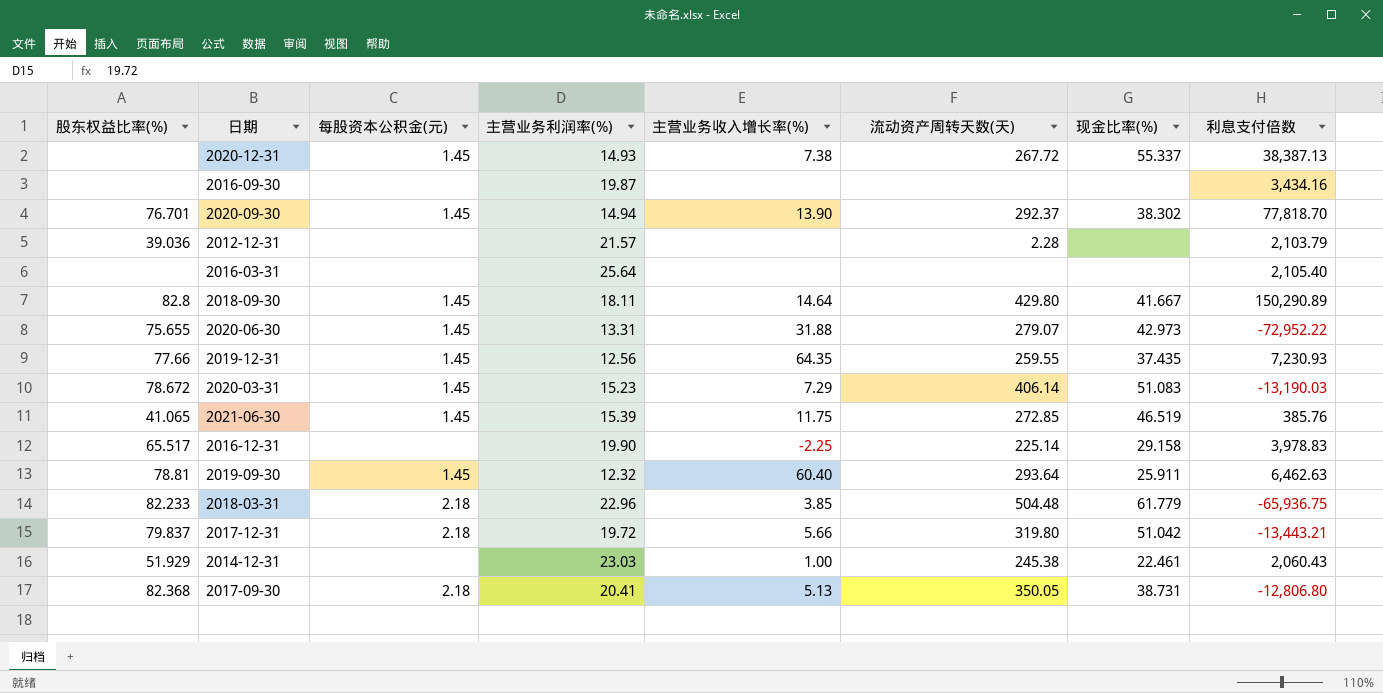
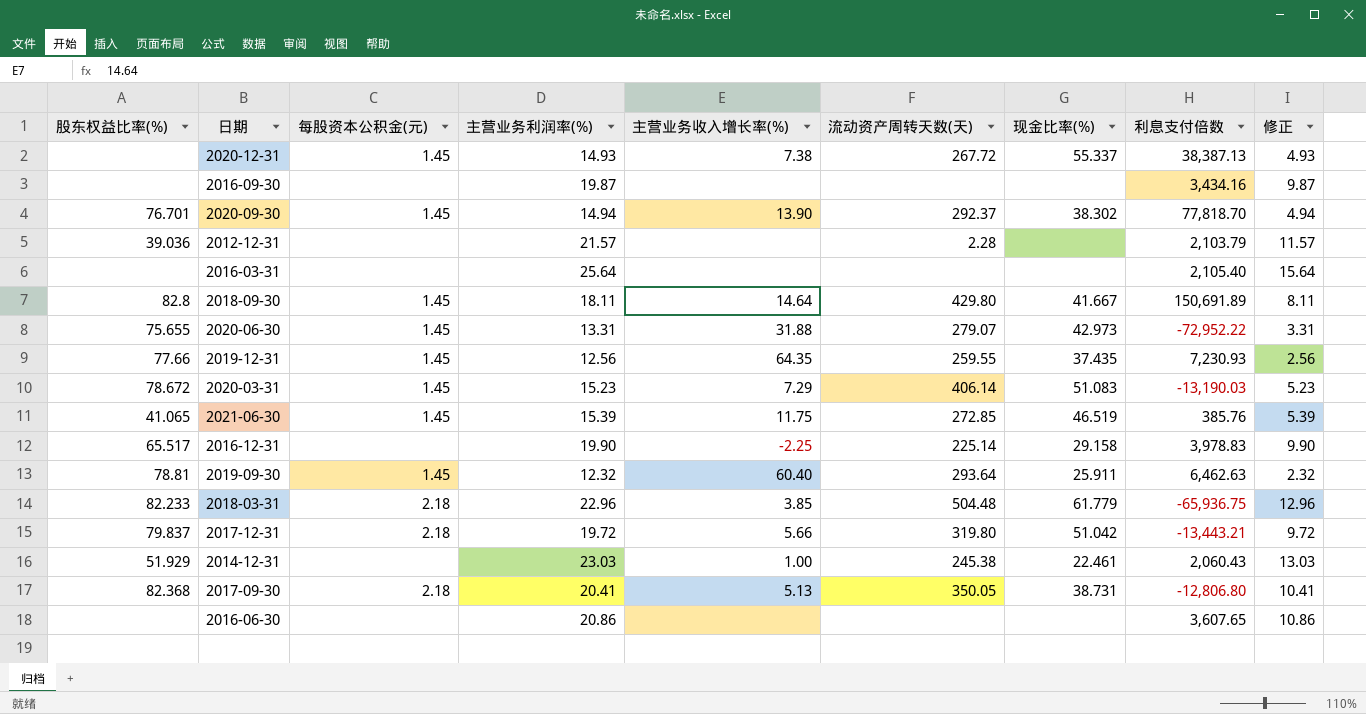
column 修正 | formula: none -> [主营业务利润率(%)] - 10
2018-09-30 | 利息支付倍数: 150,290.89 -> 150,691.89
row 2016-06-30: none -> none | none | 20.86 | none | none | none | 3,607.65 | 10.86

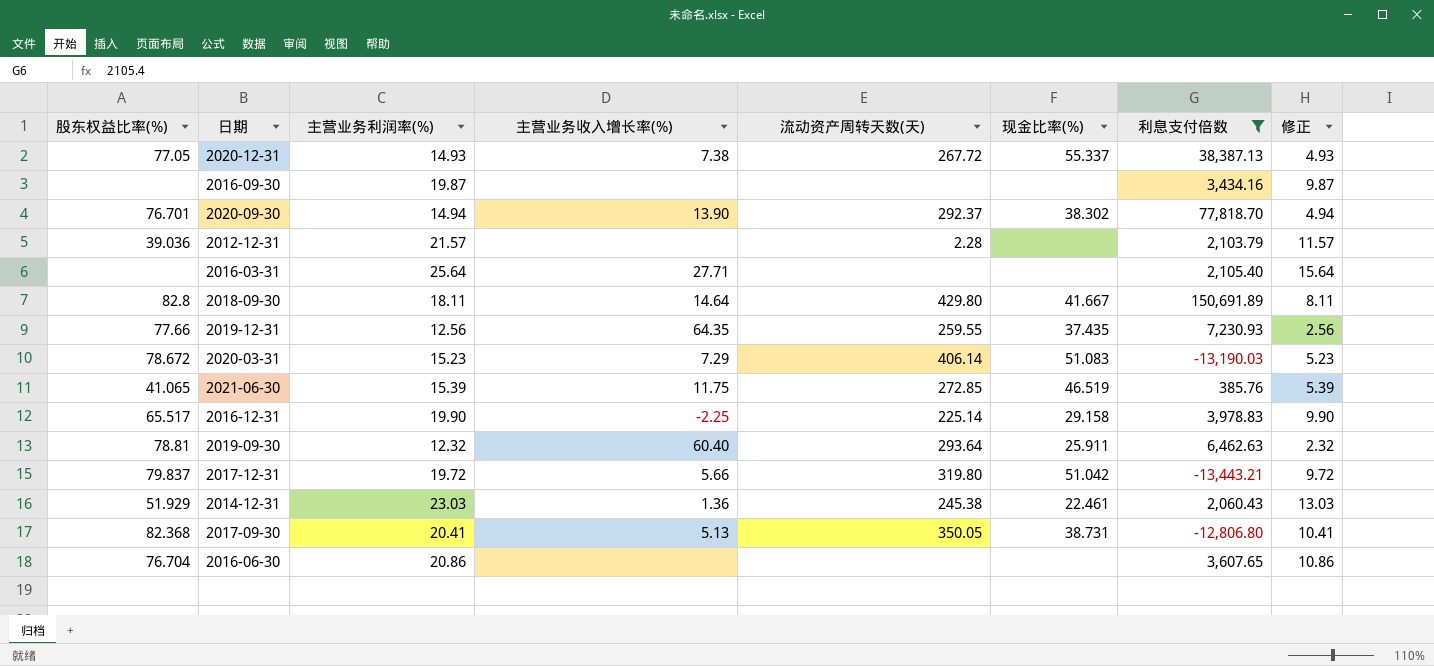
filter: none -> 利息支付倍数 >= -13,443.21
column 每股资本公积金(元) | position: 3 -> none
2020-12-31 | 股东权益比率(%): none -> 77.05
2016-03-31 | 主营业务收入增长率(%): none -> 27.71
2014-12-31 | 主营业务收入增长率(%): 1.00 -> 1.36
2016-06-30 | 股东权益比率(%): none -> 76.704

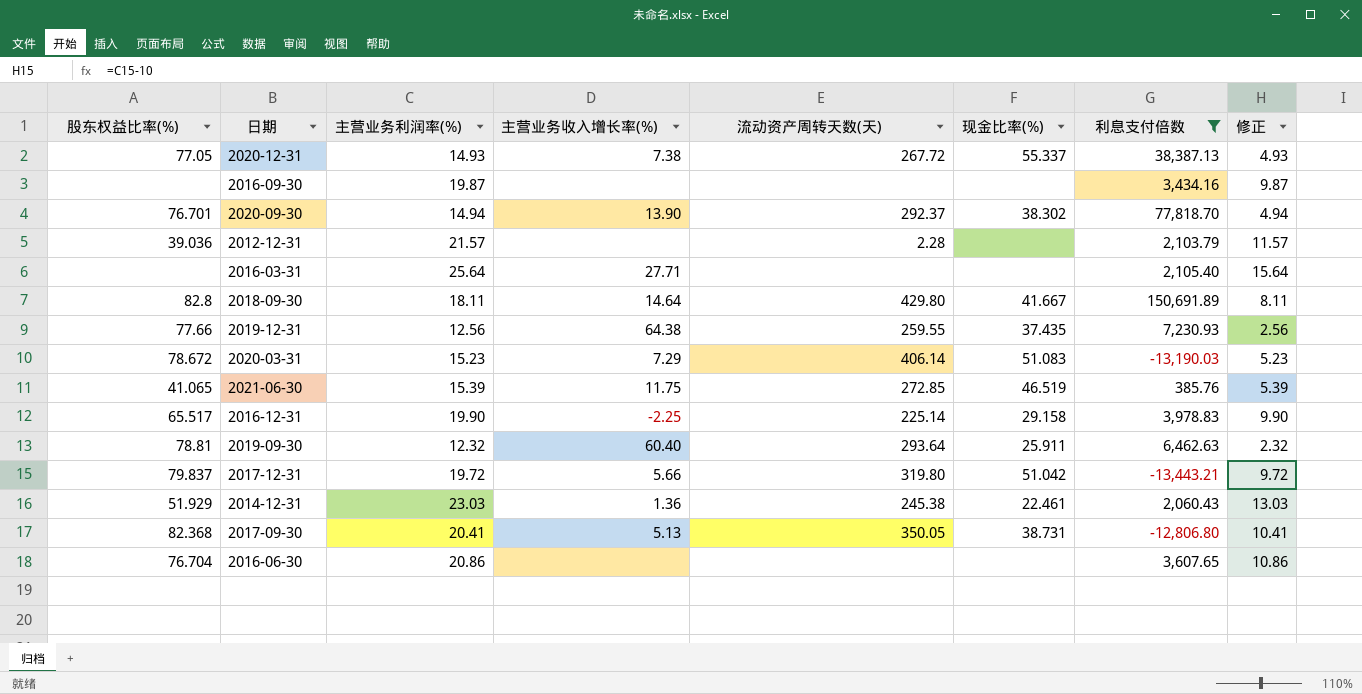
2019-12-31 | 主营业务收入增长率(%): 64.35 -> 64.38

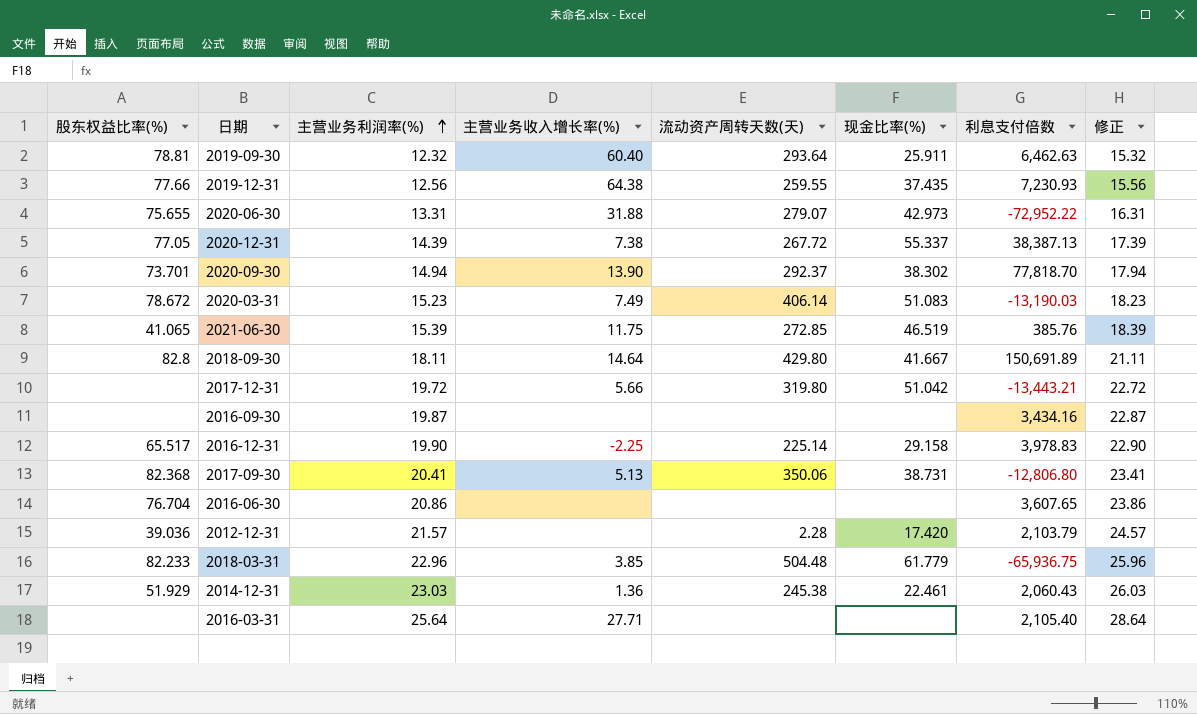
filter: 利息支付倍数 >= -13,443.21 -> none
row order: none -> 主营业务利润率(%) ascending
column 修正 | formula: [主营业务利润率(%)] - 10 -> [主营业务利润率(%)] + 3
2020-12-31 | 主营业务利润率(%): 14.93 -> 14.39
2020-09-30 | 股东权益比率(%): 76.701 -> 73.701
2020-03-31 | 主营业务收入增长率(%): 7.29 -> 7.49
2017-12-31 | 股东权益比率(%): 79.837 -> none
2017-09-30 | 流动资产周转天数(天): 350.05 -> 350.06
2012-12-31 | 现金比率(%): none -> 17.420

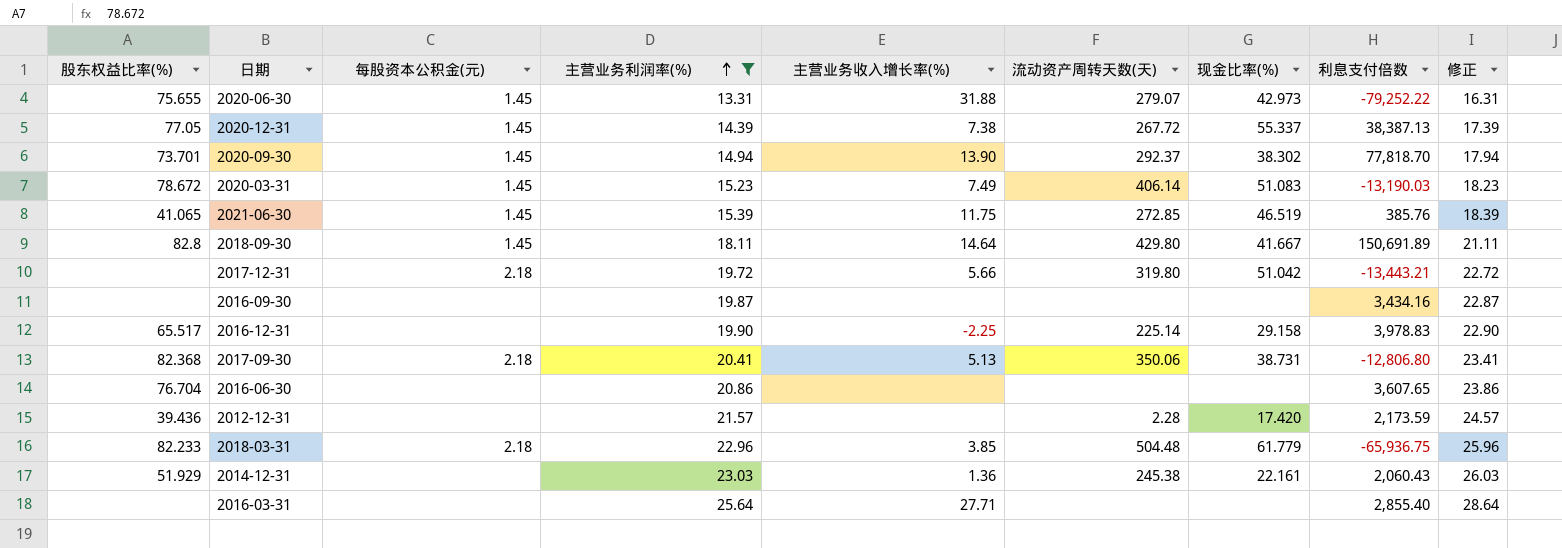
filter: none -> 主营业务利润率(%) >= 13.31
column 每股资本公积金(元) | position: none -> 3
2020-06-30 | 利息支付倍数: -72,952.22 -> -79,252.22
2012-12-31 | 股东权益比率(%): 39.036 -> 39.436
2012-12-31 | 利息支付倍数: 2,103.79 -> 2,173.59
2014-12-31 | 现金比率(%): 22.461 -> 22.161
2016-03-31 | 利息支付倍数: 2,105.40 -> 2,855.40

